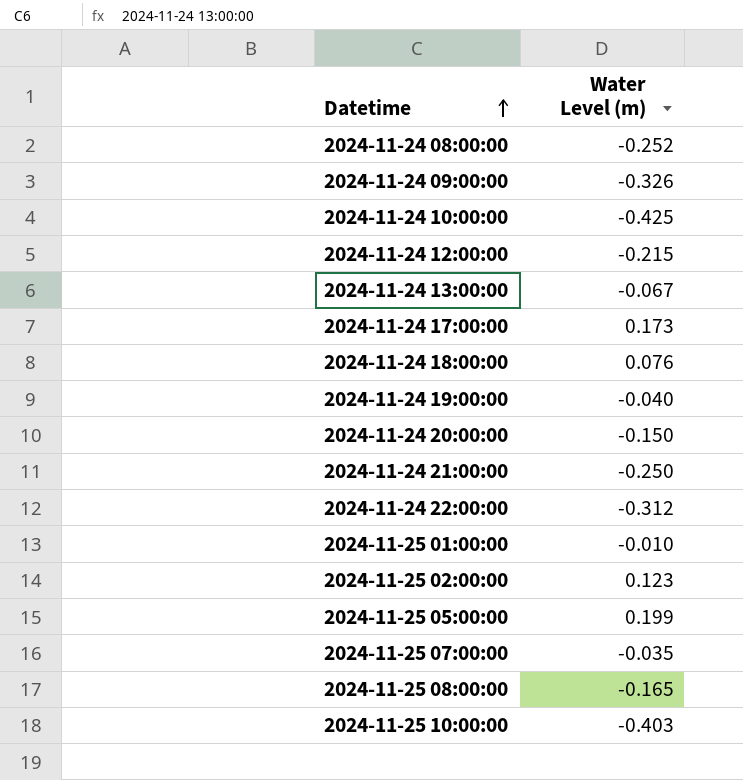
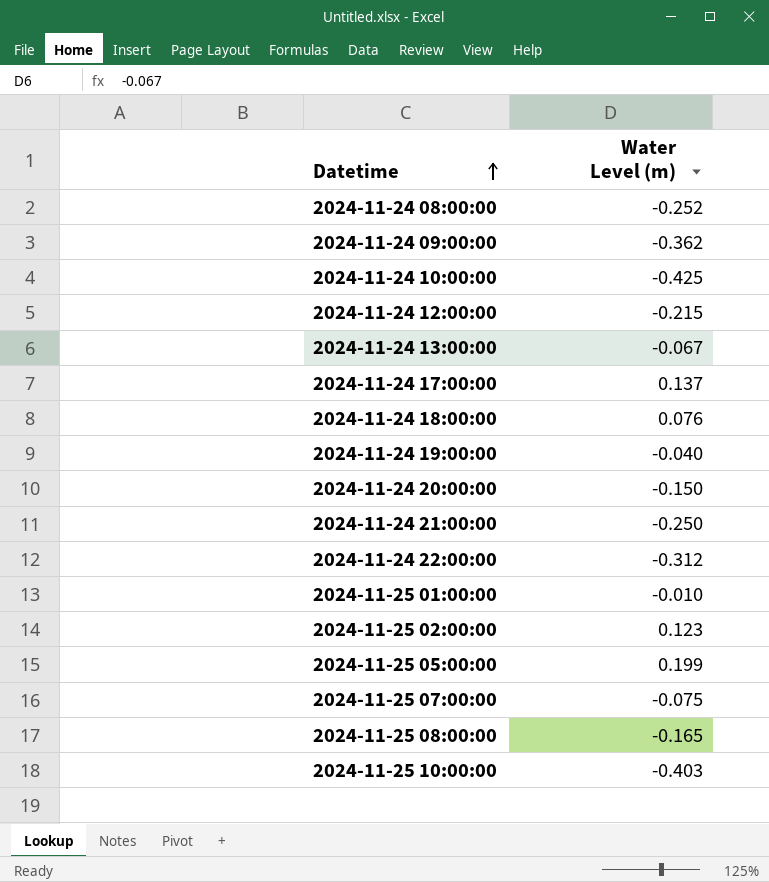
2024-11-24 09:00:00 | Water Level (m): -0.326 -> -0.362
2024-11-24 17:00:00 | Water Level (m): 0.173 -> 0.137
2024-11-25 07:00:00 | Water Level (m): -0.035 -> -0.075

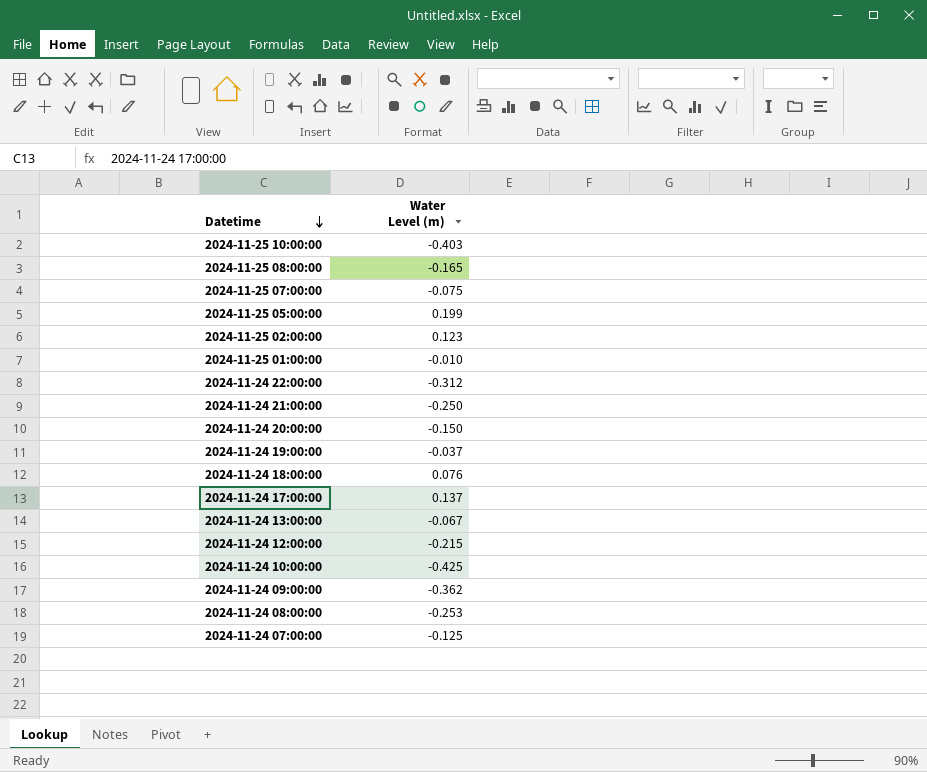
row order: Datetime ascending -> Datetime descending
2024-11-24 19:00:00 | Water Level (m): -0.040 -> -0.037
2024-11-24 08:00:00 | Water Level (m): -0.252 -> -0.253
row 2024-11-24 07:00:00: none -> -0.125

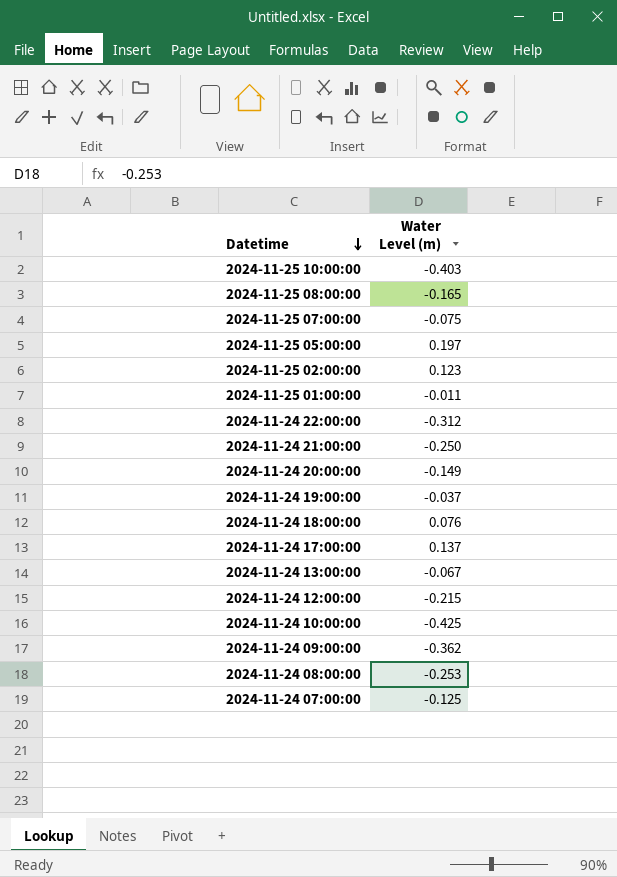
2024-11-25 05:00:00 | Water Level (m): 0.199 -> 0.197
2024-11-25 01:00:00 | Water Level (m): -0.010 -> -0.011
2024-11-24 20:00:00 | Water Level (m): -0.150 -> -0.149

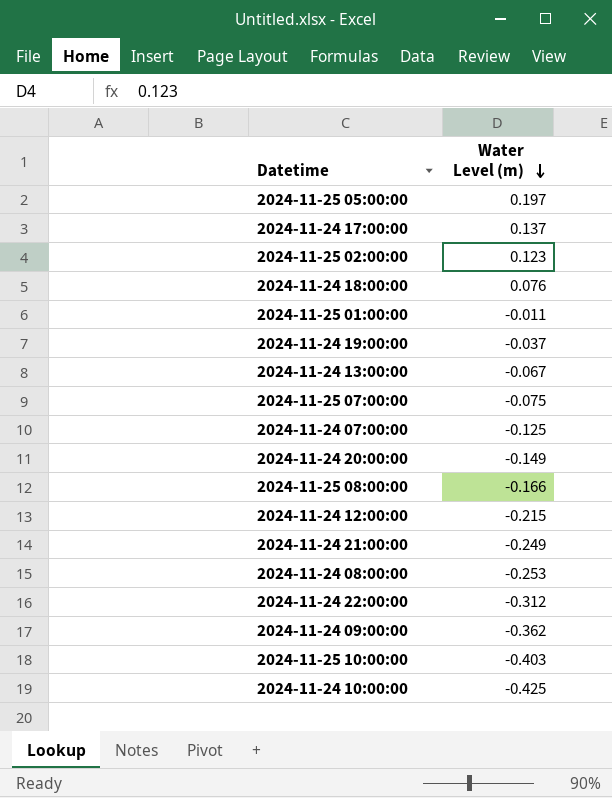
row order: Datetime descending -> Water Level (m) descending
2024-11-25 08:00:00 | Water Level (m): -0.165 -> -0.166
2024-11-24 21:00:00 | Water Level (m): -0.250 -> -0.249

